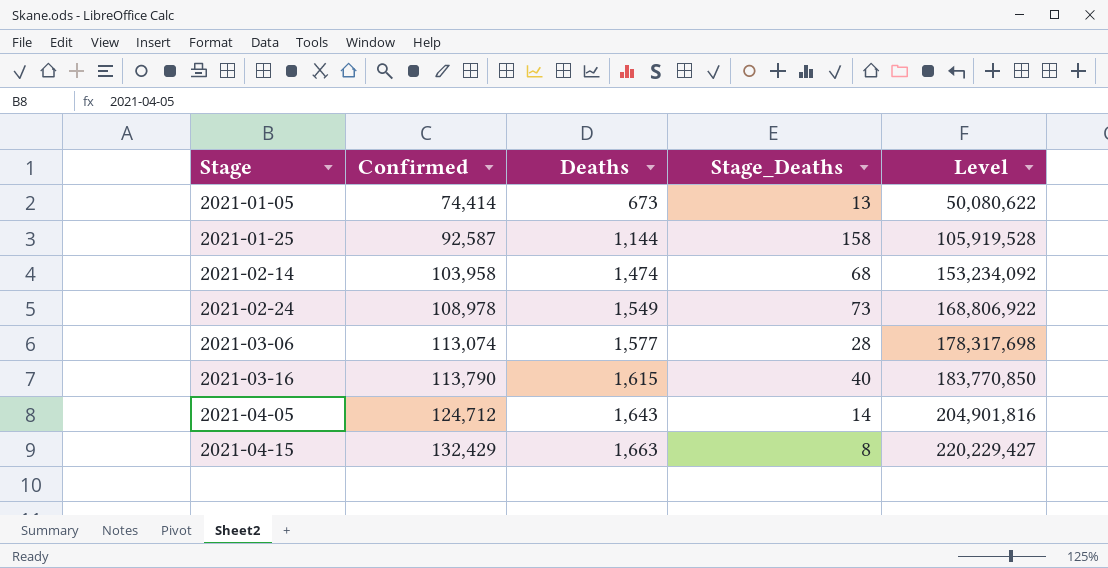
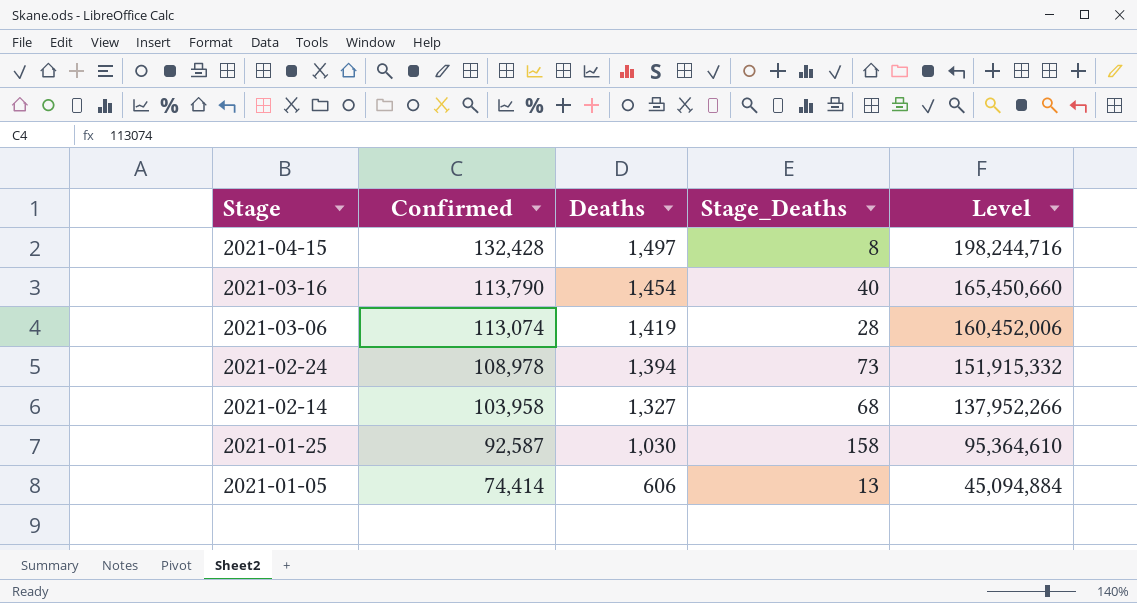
row order: Stage ascending -> Stage descending
row 2021-04-05: 124,712 | 1,643 | 14 | 204,901,816 -> none
2021-04-15 | Confirmed: 132,429 -> 132,428
2021-04-15 | Deaths: 1,663 -> 1,497
2021-04-15 | Level: 220,229,427 -> 198,244,716
2021-03-16 | Deaths: 1,615 -> 1,454
2021-03-16 | Level: 183,770,850 -> 165,450,660
2021-03-06 | Deaths: 1,577 -> 1,419
2021-03-06 | Level: 178,317,698 -> 160,452,006
2021-02-24 | Deaths: 1,549 -> 1,394
2021-02-24 | Level: 168,806,922 -> 151,915,332
2021-02-14 | Deaths: 1,474 -> 1,327
2021-02-14 | Level: 153,234,092 -> 137,952,266
2021-01-25 | Deaths: 1,144 -> 1,030
2021-01-25 | Level: 105,919,528 -> 95,364,610
2021-01-05 | Deaths: 673 -> 606
2021-01-05 | Level: 50,080,622 -> 45,094,884

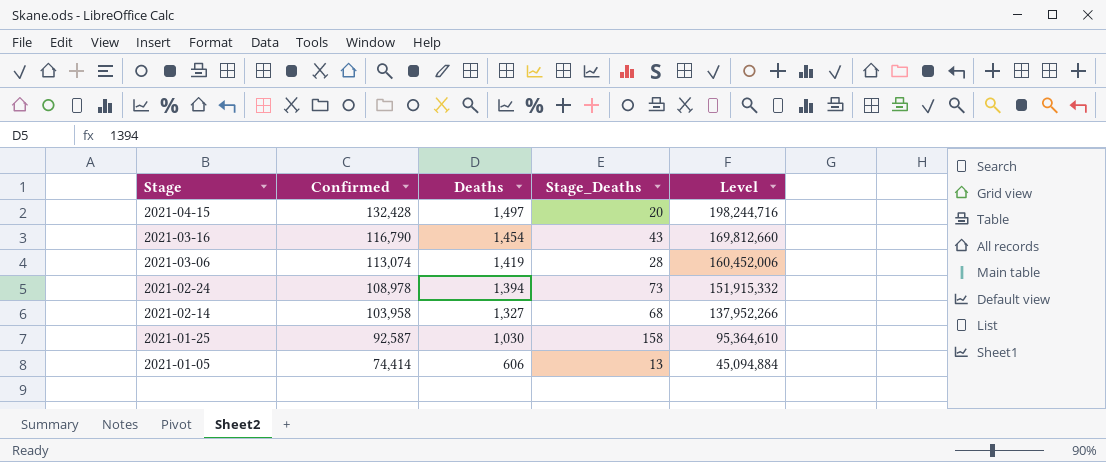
2021-04-15 | Stage_Deaths: 8 -> 20
2021-03-16 | Confirmed: 113,790 -> 116,790
2021-03-16 | Stage_Deaths: 40 -> 43
2021-03-16 | Level: 165,450,660 -> 169,812,660

